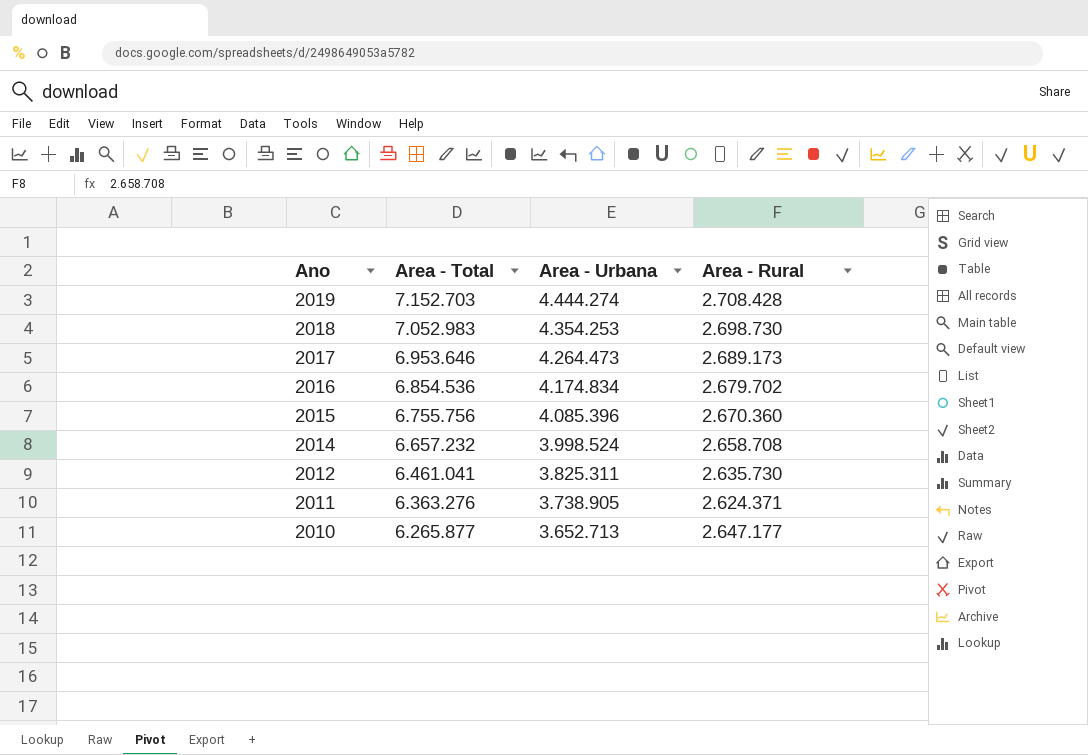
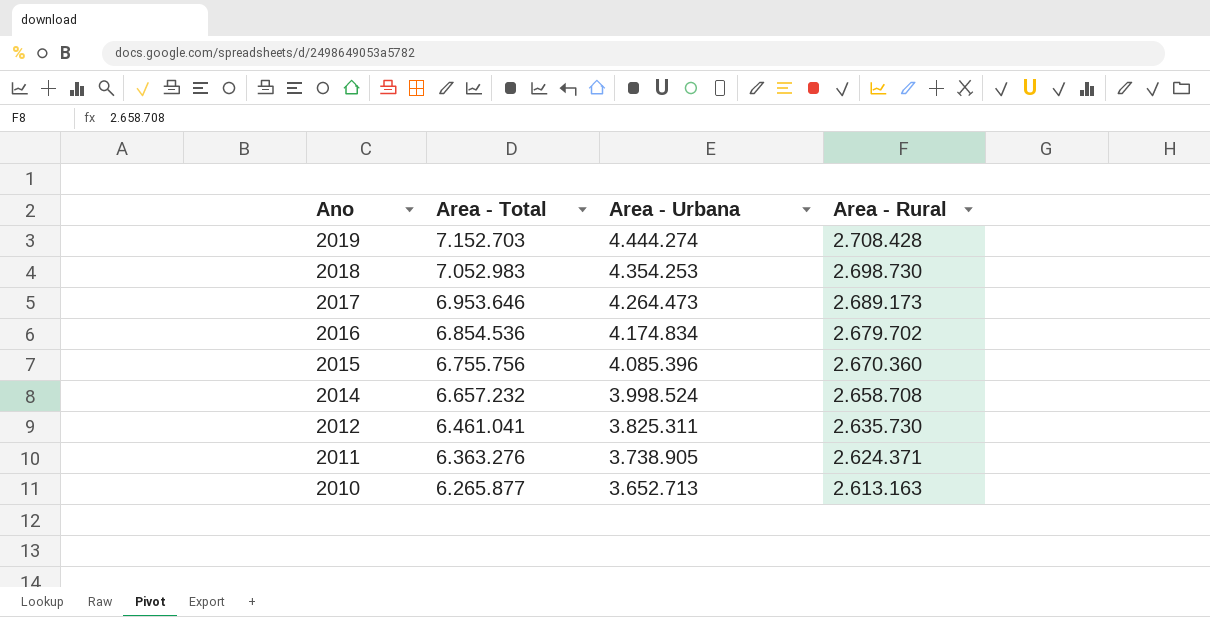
2010 | Area - Rural: 2.647.177 -> 2.613.163

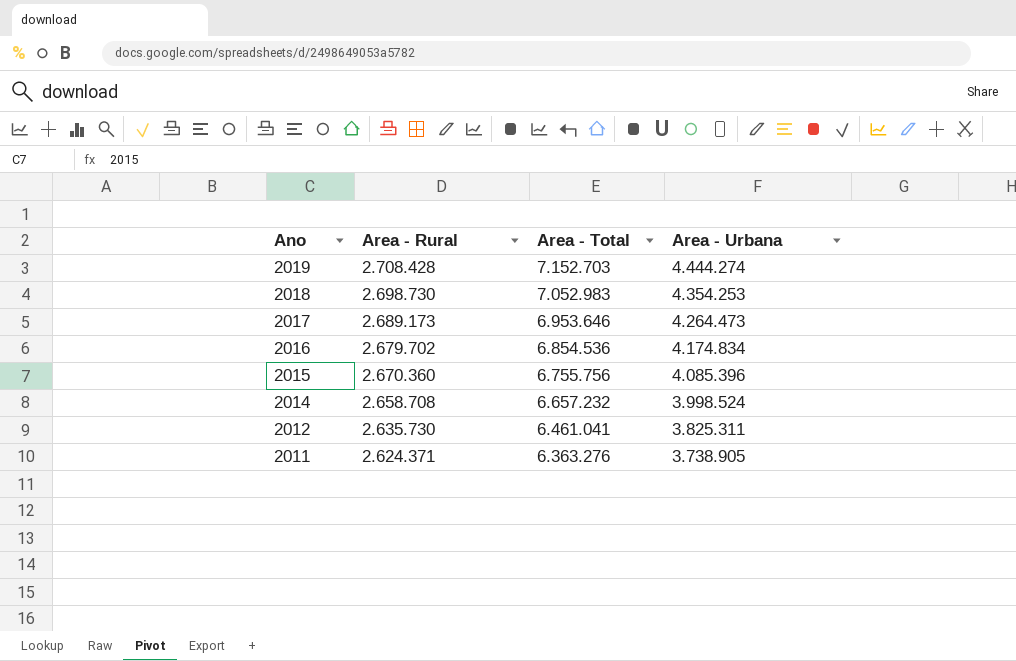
column Area - Rural | position: 4 -> 2
row 2010: 6.265.877 | 3.652.713 | 2.613.163 -> none

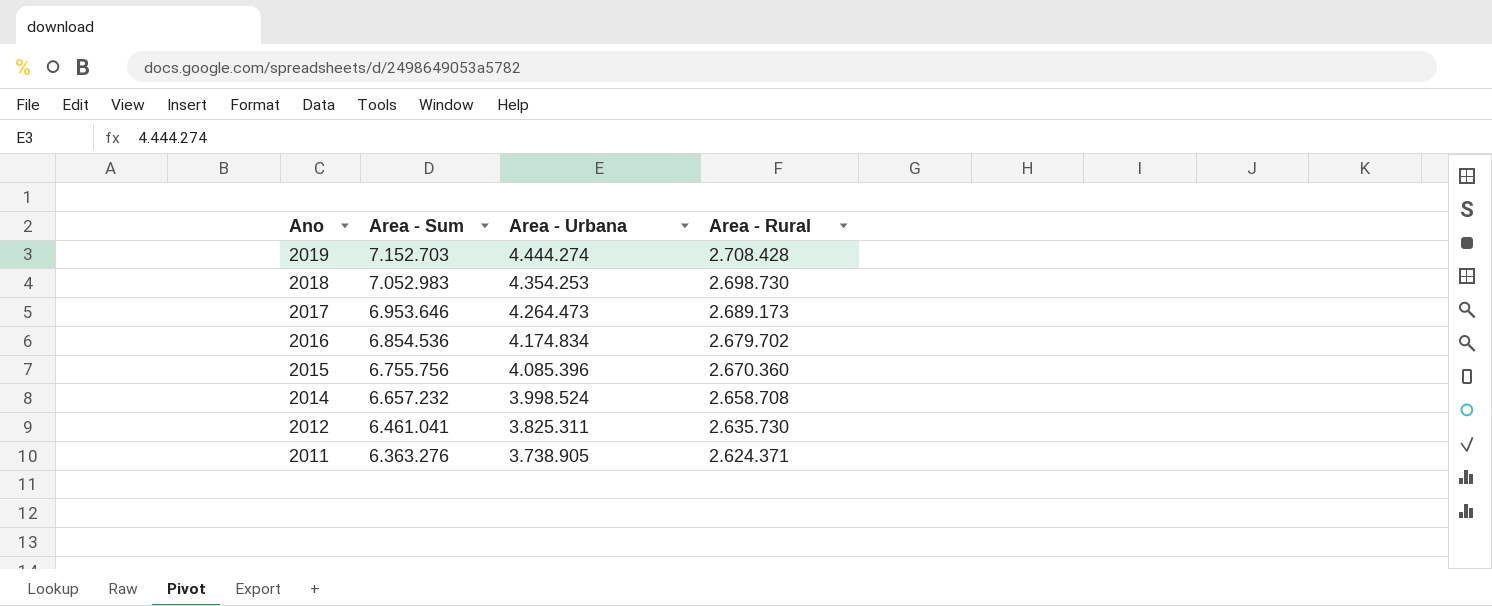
column name: Area - Total -> Area - Sum
column Area - Rural | position: 2 -> 4

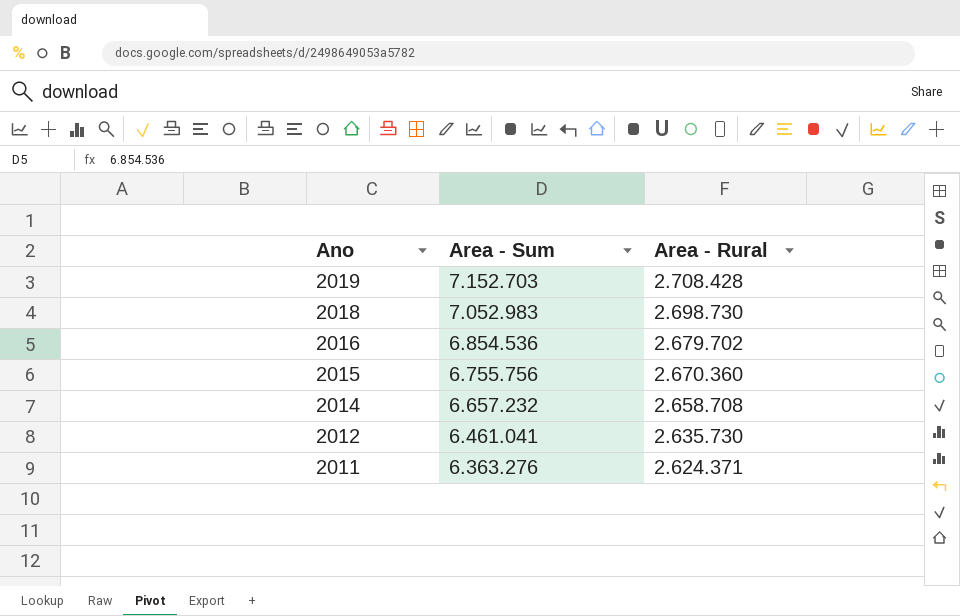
column Area - Urbana | position: 3 -> none
row 2017: 6.953.646 | 4.264.473 | 2.689.173 -> none

